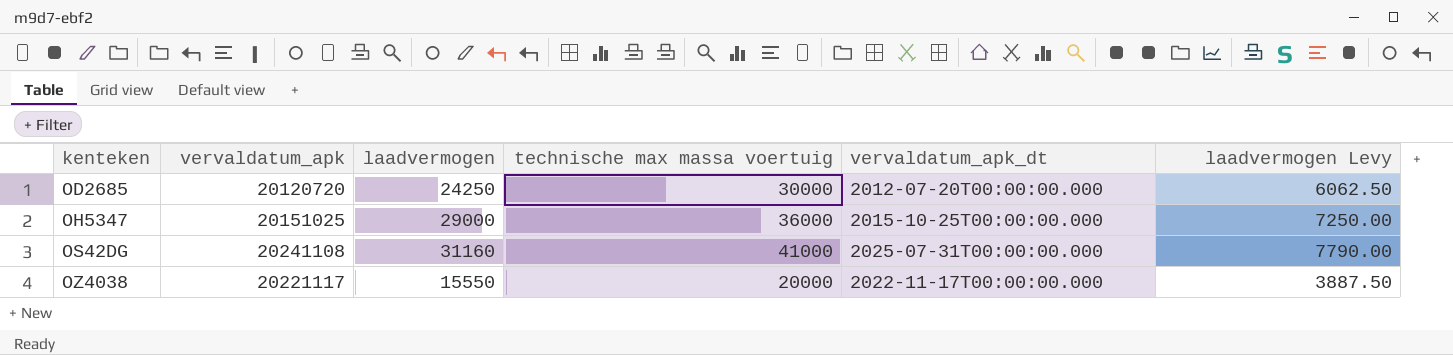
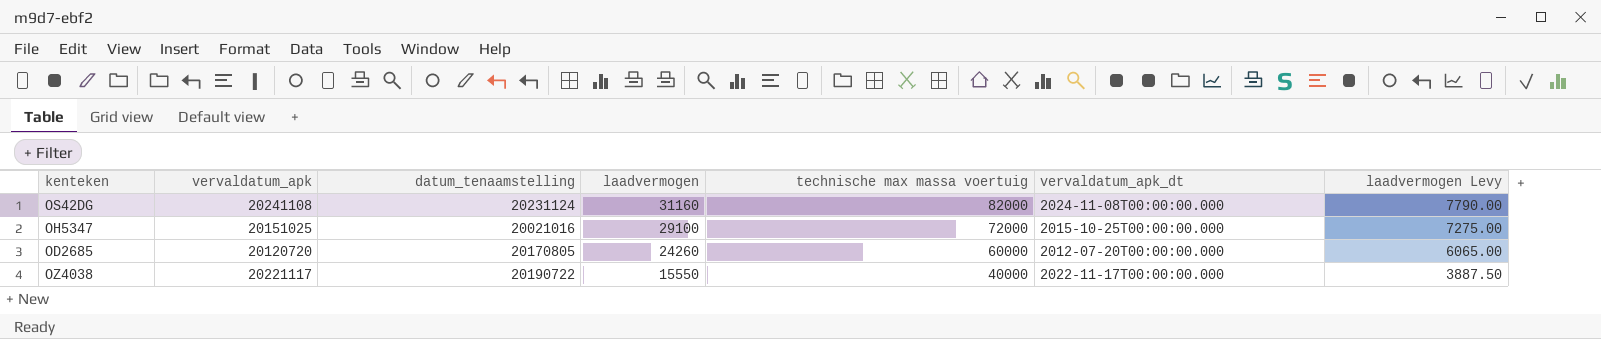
row order: kenteken ascending -> laadvermogen descending
column datum_tenaamstelling | position: none -> 3
OS42DG | technische max massa voertuig: 41000 -> 82000
OS42DG | vervaldatum_apk_dt: 2025-07-31T00:00:00.000 -> 2024-11-08T00:00:00.000
OH5347 | laadvermogen: 29000 -> 29100
OH5347 | technische max massa voertuig: 36000 -> 72000
OH5347 | laadvermogen Levy: 7250.00 -> 7275.00
OD2685 | laadvermogen: 24250 -> 24260
OD2685 | technische max massa voertuig: 30000 -> 60000
OD2685 | laadvermogen Levy: 6062.50 -> 6065.00
OZ4038 | technische max massa voertuig: 20000 -> 40000

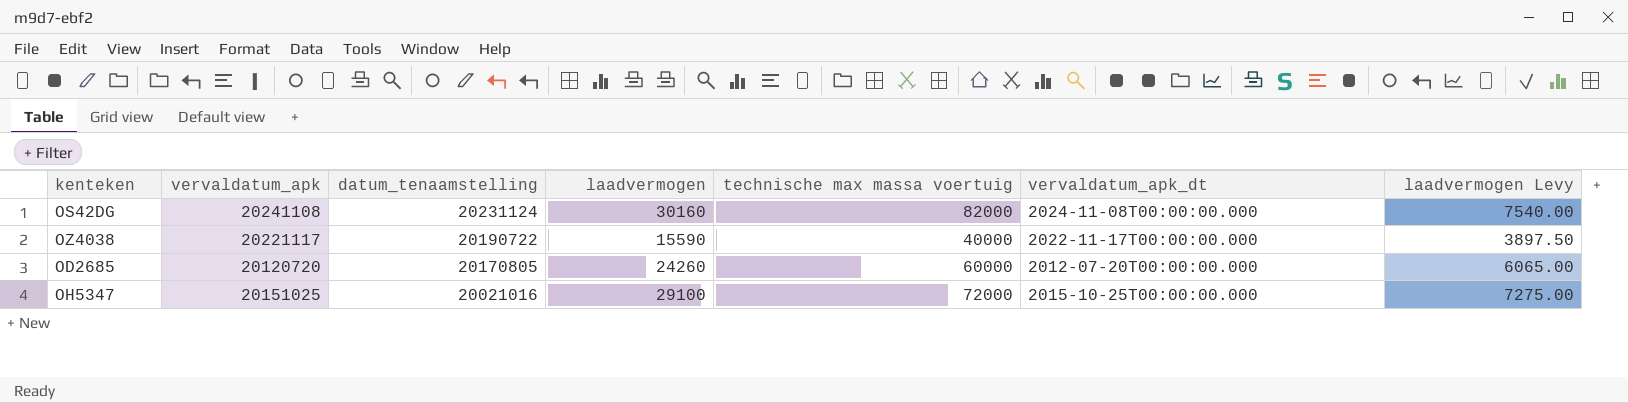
row order: laadvermogen descending -> datum_tenaamstelling descending
OS42DG | laadvermogen: 31160 -> 30160
OS42DG | laadvermogen Levy: 7790.00 -> 7540.00
OZ4038 | laadvermogen: 15550 -> 15590
OZ4038 | laadvermogen Levy: 3887.50 -> 3897.50

